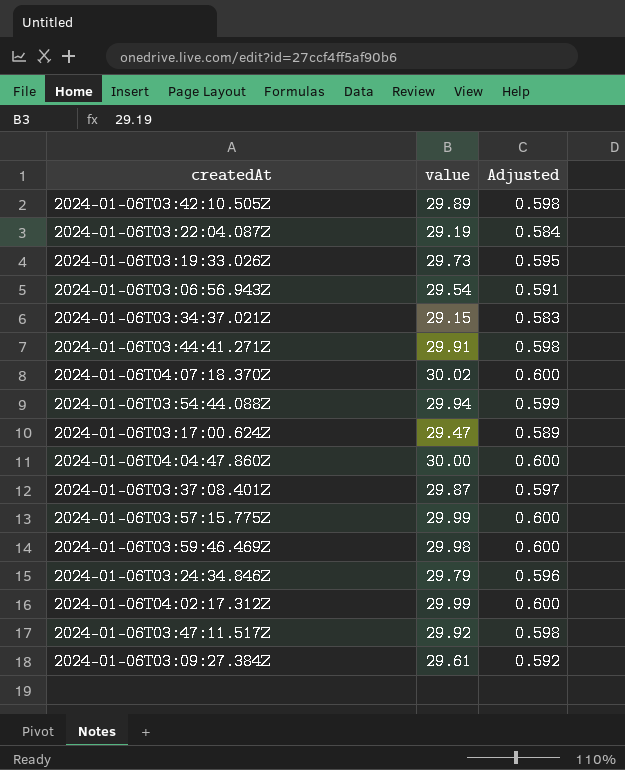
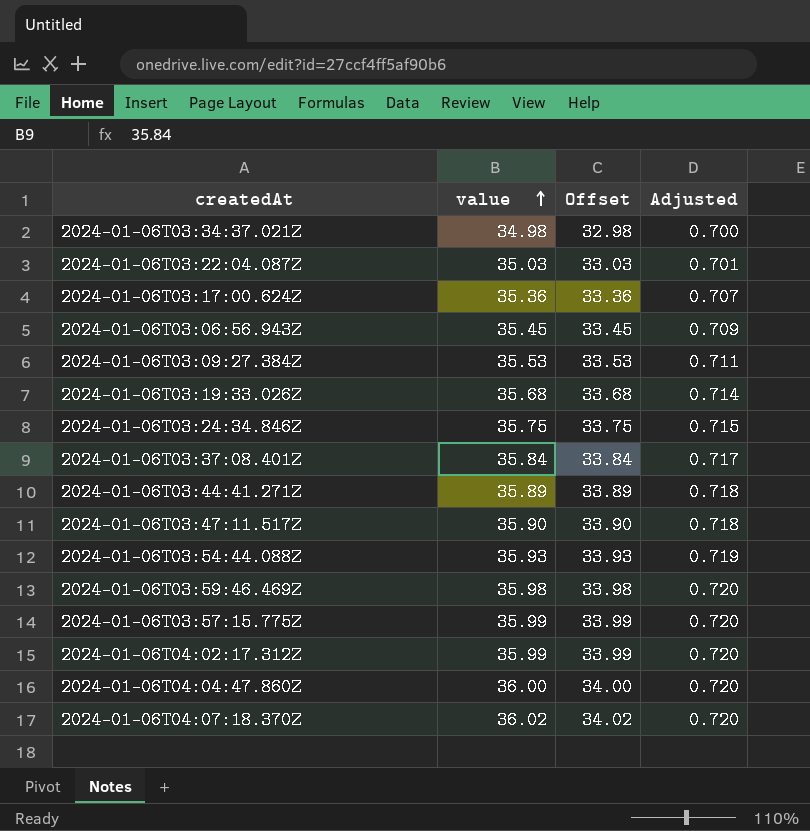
row order: none -> value ascending
column Offset | formula: none -> [value] - 2
row 2024-01-06T03:42:10.505Z: 29.89 | 0.598 -> none
2024-01-06T03:34:37.021Z | value: 29.15 -> 34.98
2024-01-06T03:34:37.021Z | Adjusted: 0.583 -> 0.700
2024-01-06T03:22:04.087Z | value: 29.19 -> 35.03
2024-01-06T03:22:04.087Z | Adjusted: 0.584 -> 0.701
2024-01-06T03:17:00.624Z | value: 29.47 -> 35.36
2024-01-06T03:17:00.624Z | Adjusted: 0.589 -> 0.707
2024-01-06T03:06:56.943Z | value: 29.54 -> 35.45
2024-01-06T03:06:56.943Z | Adjusted: 0.591 -> 0.709
2024-01-06T03:09:27.384Z | value: 29.61 -> 35.53
2024-01-06T03:09:27.384Z | Adjusted: 0.592 -> 0.711
2024-01-06T03:19:33.026Z | value: 29.73 -> 35.68
2024-01-06T03:19:33.026Z | Adjusted: 0.595 -> 0.714
2024-01-06T03:24:34.846Z | value: 29.79 -> 35.75
2024-01-06T03:24:34.846Z | Adjusted: 0.596 -> 0.715
2024-01-06T03:37:08.401Z | value: 29.87 -> 35.84
2024-01-06T03:37:08.401Z | Adjusted: 0.597 -> 0.717
2024-01-06T03:44:41.271Z | value: 29.91 -> 35.89
2024-01-06T03:44:41.271Z | Adjusted: 0.598 -> 0.718
2024-01-06T03:47:11.517Z | value: 29.92 -> 35.90
2024-01-06T03:47:11.517Z | Adjusted: 0.598 -> 0.718
2024-01-06T03:54:44.088Z | value: 29.94 -> 35.93
2024-01-06T03:54:44.088Z | Adjusted: 0.599 -> 0.719
2024-01-06T03:59:46.469Z | value: 29.98 -> 35.98
2024-01-06T03:59:46.469Z | Adjusted: 0.600 -> 0.720
2024-01-06T03:57:15.775Z | value: 29.99 -> 35.99
2024-01-06T03:57:15.775Z | Adjusted: 0.600 -> 0.720
2024-01-06T04:02:17.312Z | value: 29.99 -> 35.99
2024-01-06T04:02:17.312Z | Adjusted: 0.600 -> 0.720
2024-01-06T04:04:47.860Z | value: 30.00 -> 36.00
2024-01-06T04:04:47.860Z | Adjusted: 0.600 -> 0.720
2024-01-06T04:07:18.370Z | value: 30.02 -> 36.02
2024-01-06T04:07:18.370Z | Adjusted: 0.600 -> 0.720

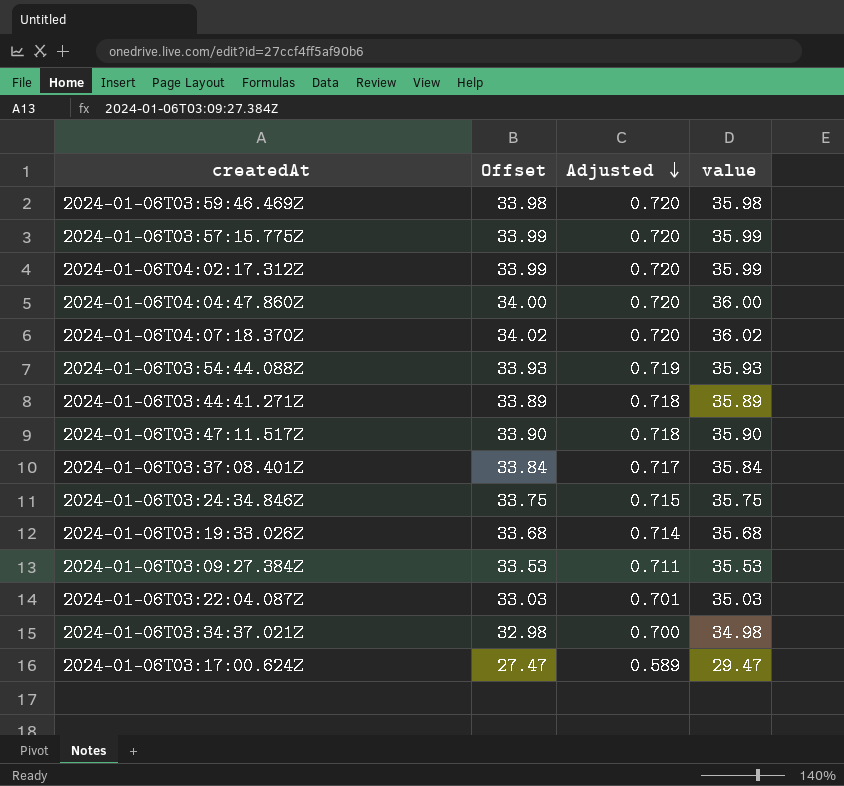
row order: value ascending -> Adjusted descending
column value | position: 2 -> 4
row 2024-01-06T03:06:56.943Z: 35.45 | 33.45 | 0.709 -> none
2024-01-06T03:17:00.624Z | Offset: 33.36 -> 27.47
2024-01-06T03:17:00.624Z | Adjusted: 0.707 -> 0.589
2024-01-06T03:17:00.624Z | value: 35.36 -> 29.47

